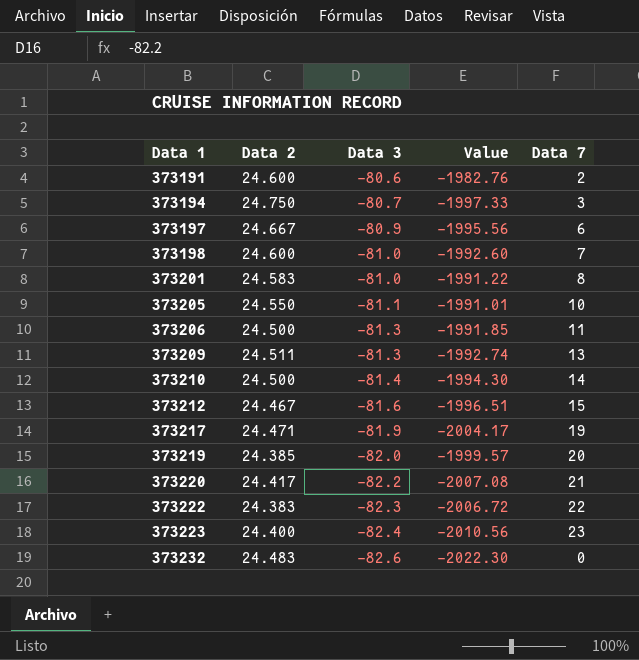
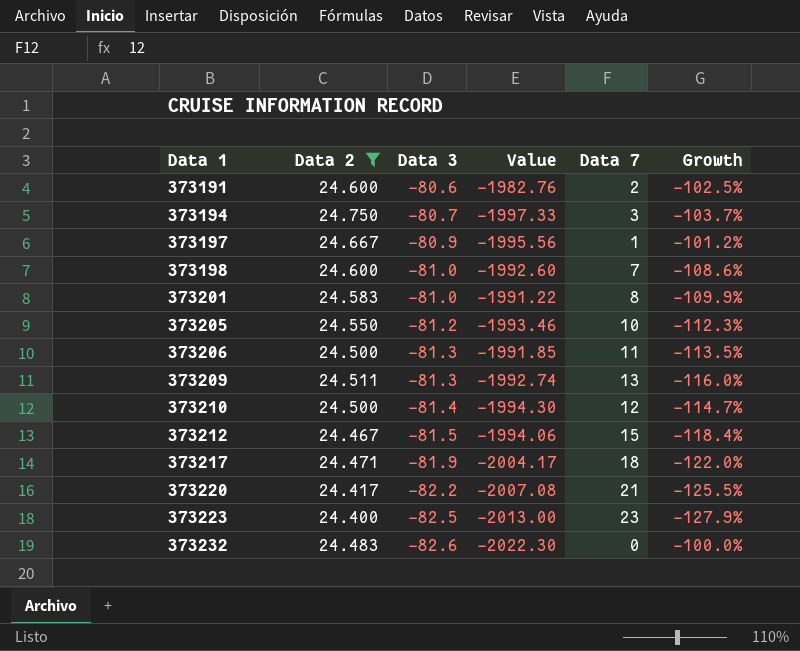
filter: none -> Data 2 >= 24.400
column Growth | formula: none -> ([Data 7] - [Data 3]) / [Data 3]
373197 | Data 7: 6 -> 1
373205 | Data 3: -81.1 -> -81.2
373205 | Value: -1991.01 -> -1993.46
373210 | Data 7: 14 -> 12
373212 | Data 3: -81.6 -> -81.5
373212 | Value: -1996.51 -> -1994.06
373217 | Data 7: 19 -> 18
373223 | Data 3: -82.4 -> -82.5
373223 | Value: -2010.56 -> -2013.00

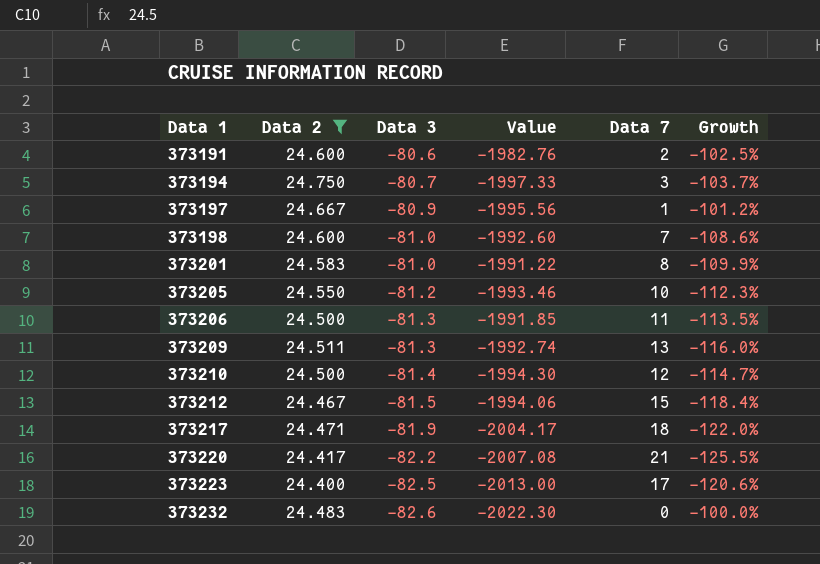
373223 | Data 7: 23 -> 17
373223 | Growth: -127.9% -> -120.6%

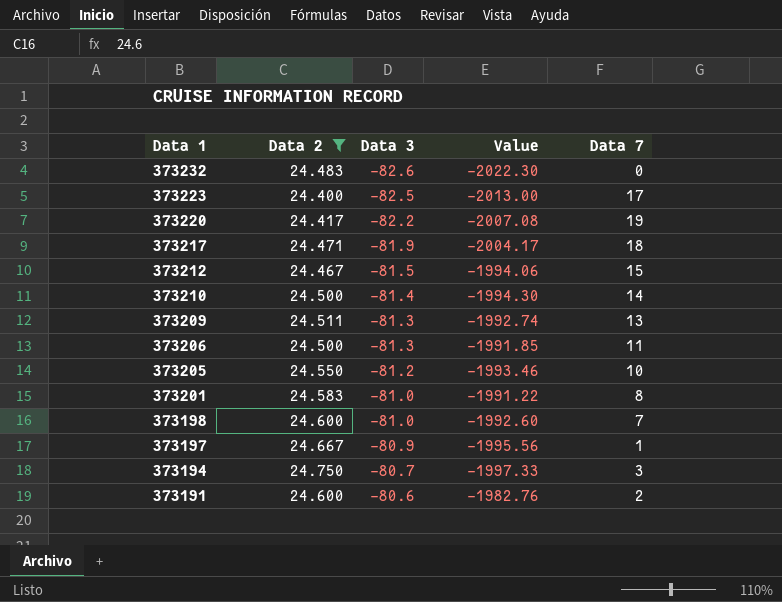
row order: Data 1 ascending -> Data 1 descending
column Growth | formula: ([Data 7] - [Data 3]) / [Data 3] -> none
373220 | Data 7: 21 -> 19
373210 | Data 7: 12 -> 14

